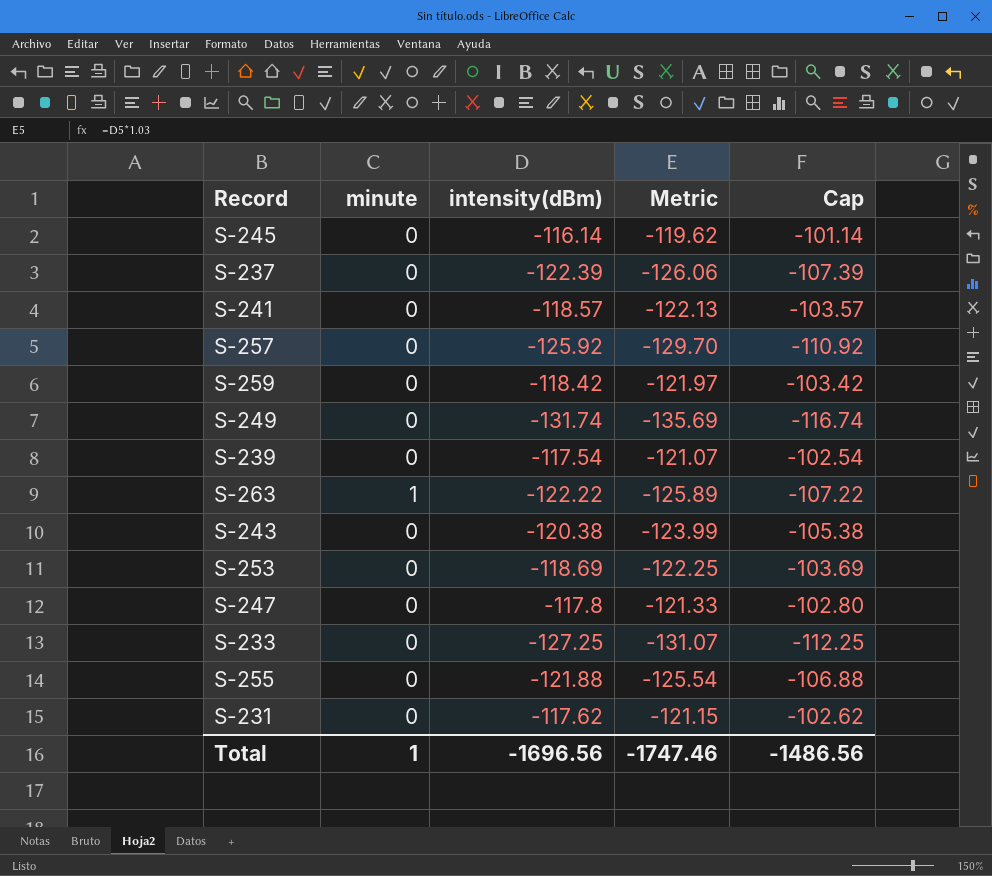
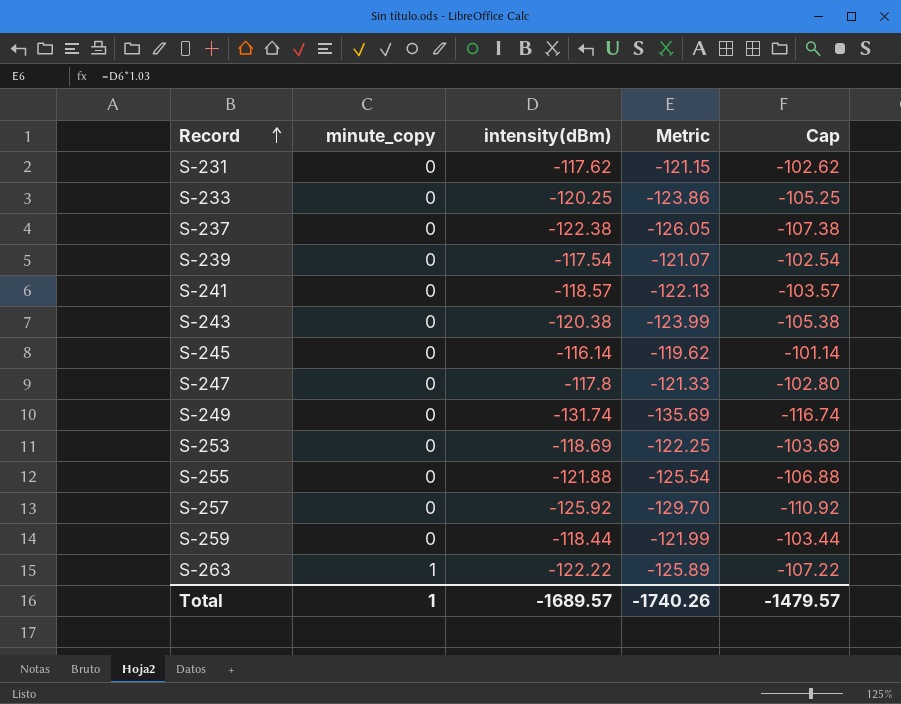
row order: none -> Record ascending
column name: minute -> minute_copy
S-233 | intensity(dBm): -127.25 -> -120.25
S-233 | Metric: -131.07 -> -123.86
S-233 | Cap: -112.25 -> -105.25
S-237 | intensity(dBm): -122.39 -> -122.38
S-237 | Metric: -126.06 -> -126.05
S-237 | Cap: -107.39 -> -107.38
S-259 | intensity(dBm): -118.42 -> -118.44
S-259 | Metric: -121.97 -> -121.99
S-259 | Cap: -103.42 -> -103.44
Total | intensity(dBm): -1696.56 -> -1689.57
Total | Metric: -1747.46 -> -1740.26
Total | Cap: -1486.56 -> -1479.57

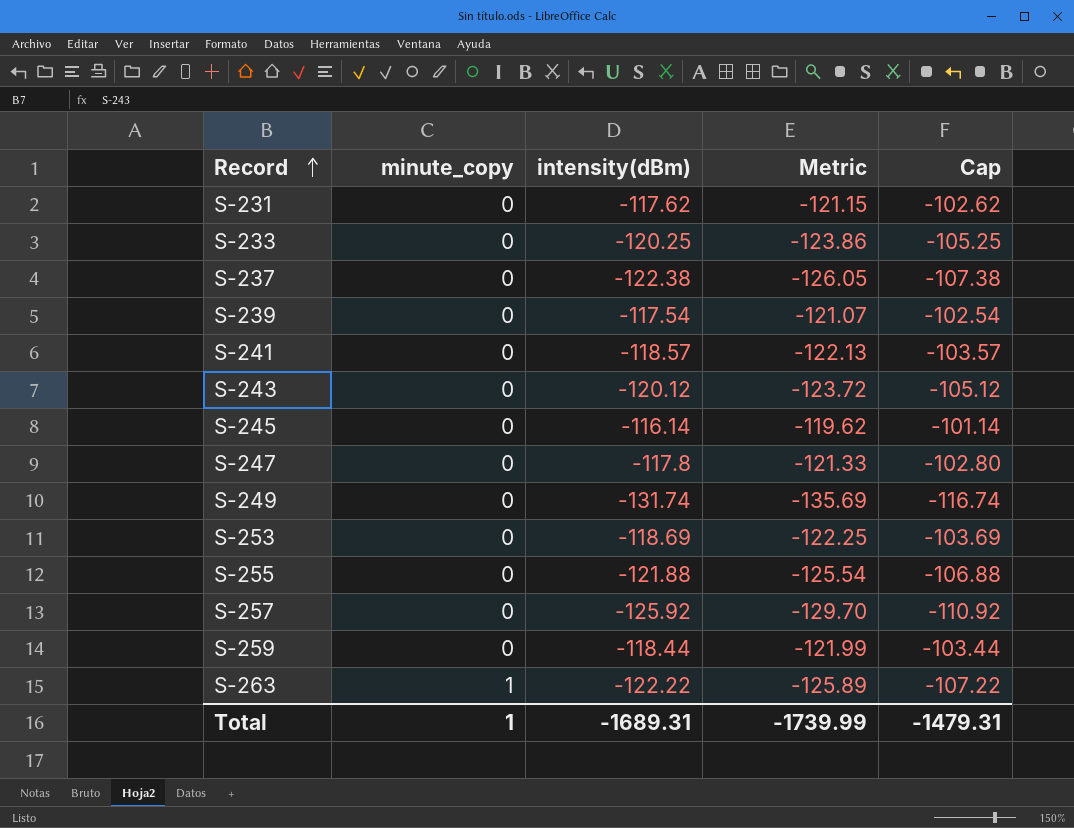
S-243 | intensity(dBm): -120.38 -> -120.12
S-243 | Metric: -123.99 -> -123.72
S-243 | Cap: -105.38 -> -105.12
Total | intensity(dBm): -1689.57 -> -1689.31
Total | Metric: -1740.26 -> -1739.99
Total | Cap: -1479.57 -> -1479.31

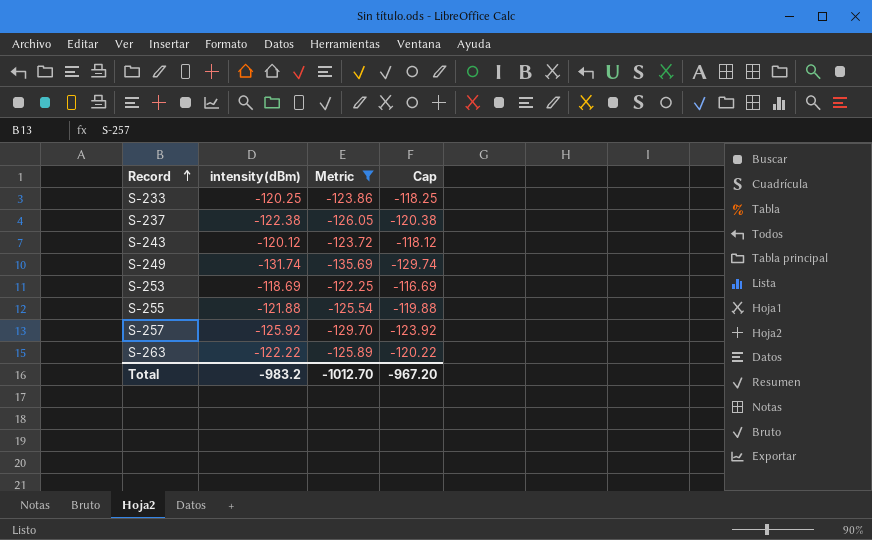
filter: none -> Metric <= -122.25
column minute_copy | position: 2 -> none
column Cap | formula: [intensity(dBm)] + 15 -> [intensity(dBm)] + 2
Total | intensity(dBm): -1689.31 -> -983.2
Total | Metric: -1739.99 -> -1012.70
Total | Cap: -1479.31 -> -967.20

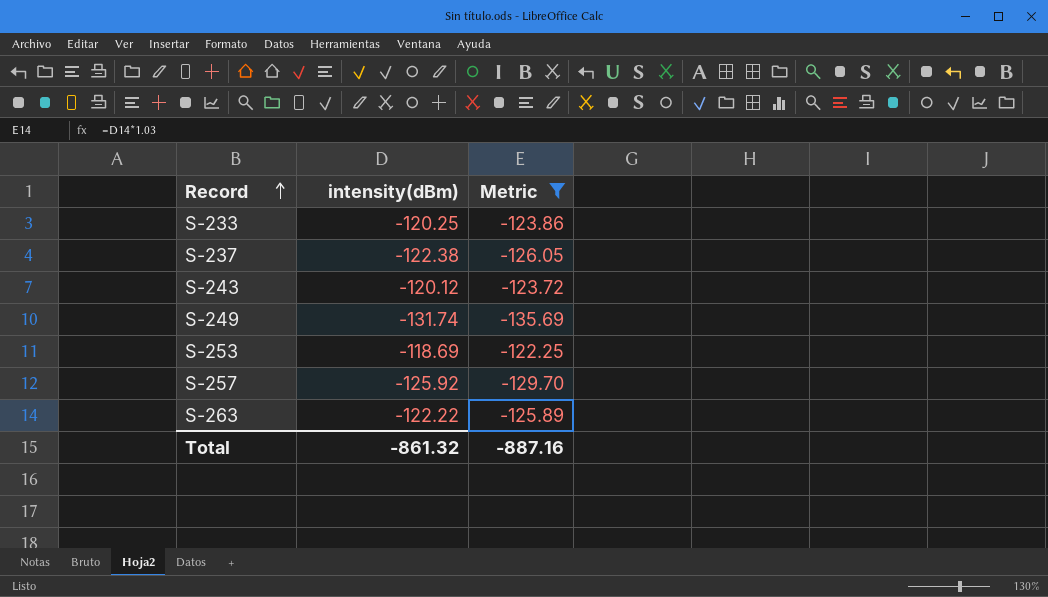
column Cap | formula: [intensity(dBm)] + 2 -> none
row S-255: -121.88 | -125.54 | -119.88 -> none
Total | intensity(dBm): -983.2 -> -861.32
Total | Metric: -1012.70 -> -887.16

